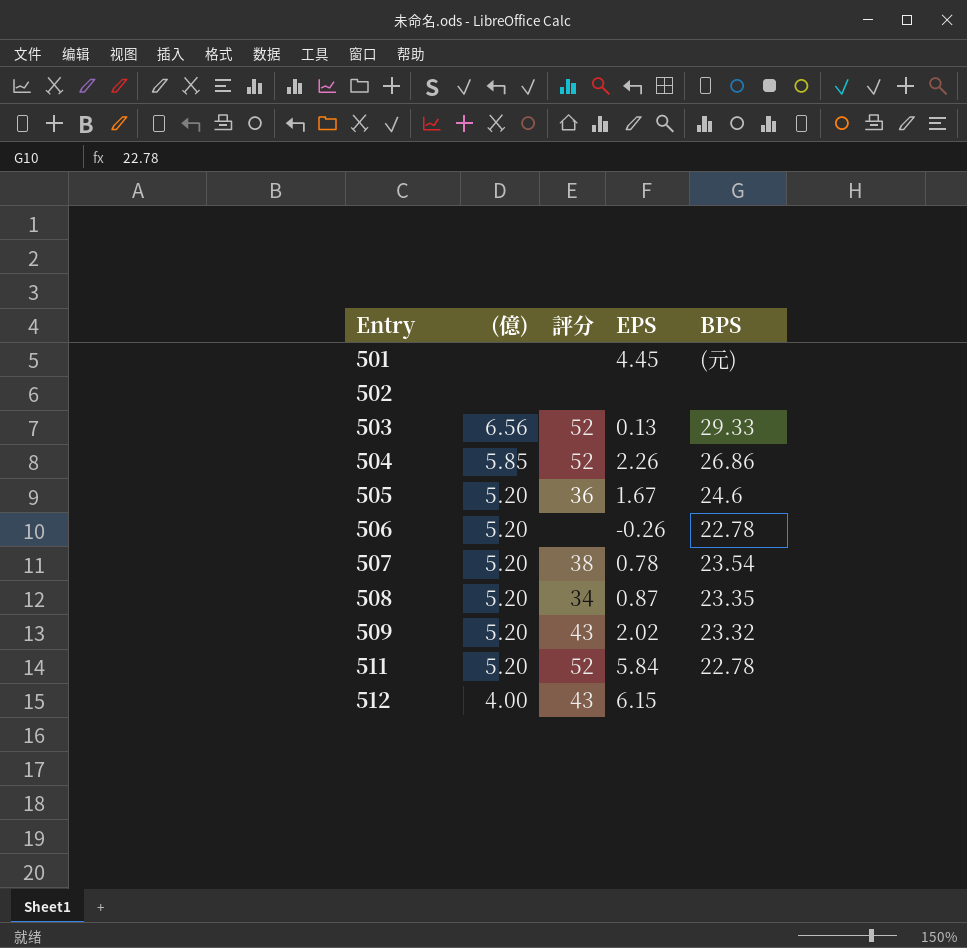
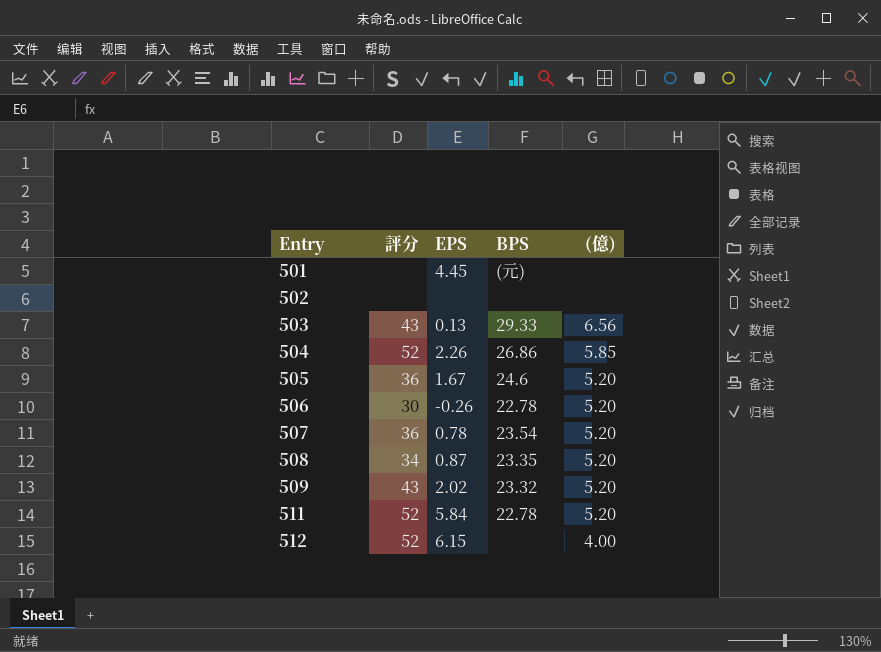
column (億) | position: 2 -> 5
503 | 評分: 52 -> 43
506 | 評分: none -> 30
507 | 評分: 38 -> 36
512 | 評分: 43 -> 52

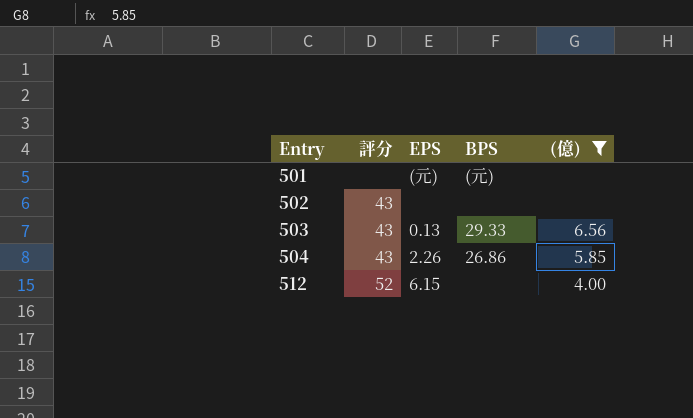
filter: none -> (億) != 5.20
501 | EPS: 4.45 -> (元)
502 | 評分: none -> 43
504 | 評分: 52 -> 43

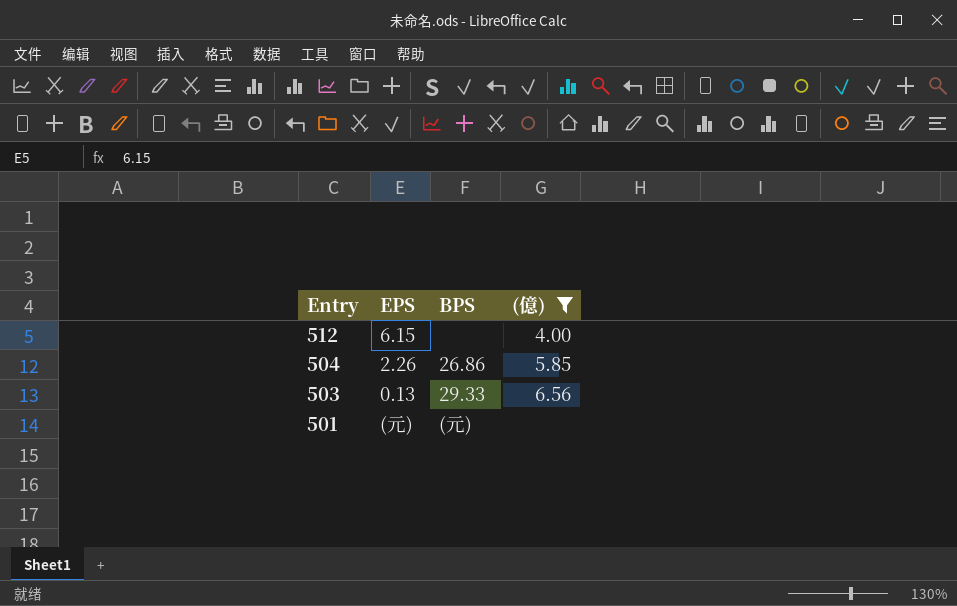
row order: Entry ascending -> Entry descending
column 評分 | position: 2 -> none
row 502: 43 | none | none | none -> none

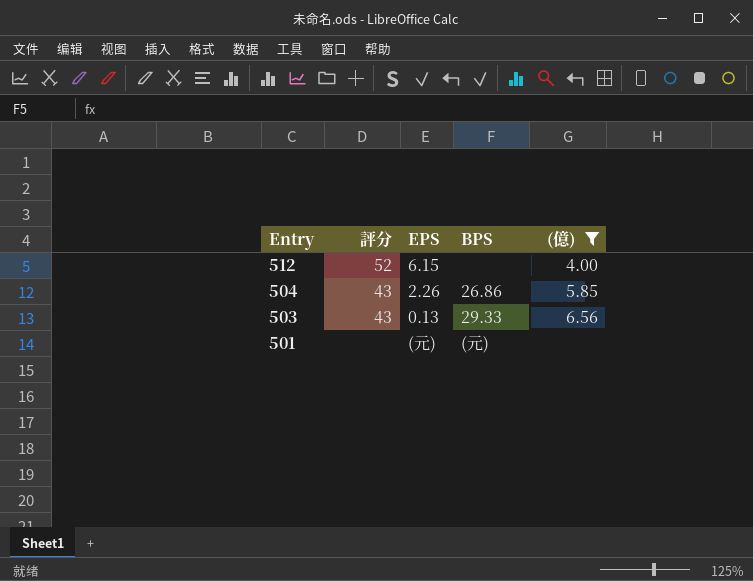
column 評分 | position: none -> 2

